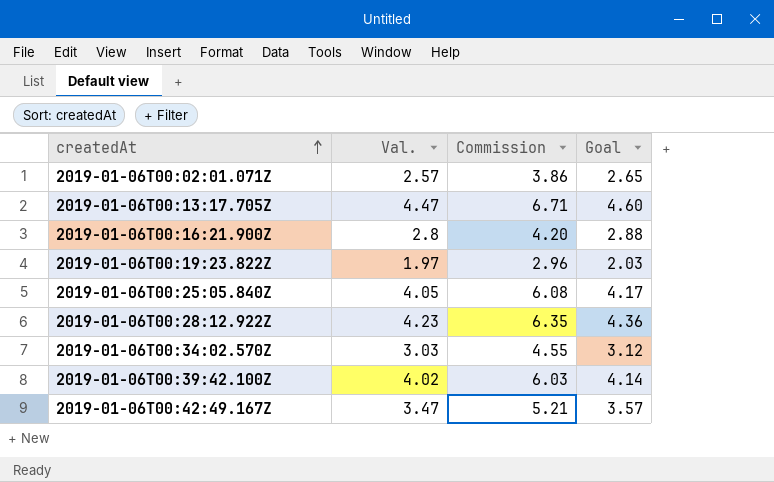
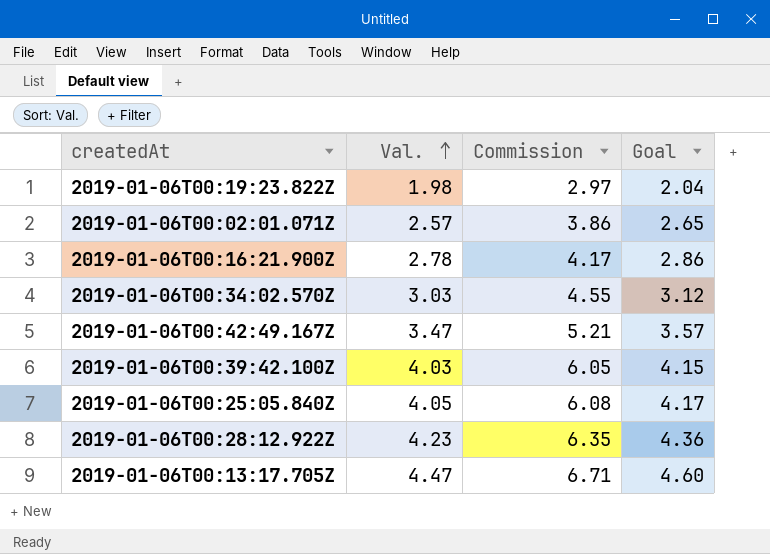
row order: createdAt ascending -> Val. ascending
2019-01-06T00:19:23.822Z | Val.: 1.97 -> 1.98
2019-01-06T00:19:23.822Z | Commission: 2.96 -> 2.97
2019-01-06T00:19:23.822Z | Goal: 2.03 -> 2.04
2019-01-06T00:16:21.900Z | Val.: 2.8 -> 2.78
2019-01-06T00:16:21.900Z | Commission: 4.20 -> 4.17
2019-01-06T00:16:21.900Z | Goal: 2.88 -> 2.86
2019-01-06T00:39:42.100Z | Val.: 4.02 -> 4.03
2019-01-06T00:39:42.100Z | Commission: 6.03 -> 6.05
2019-01-06T00:39:42.100Z | Goal: 4.14 -> 4.15

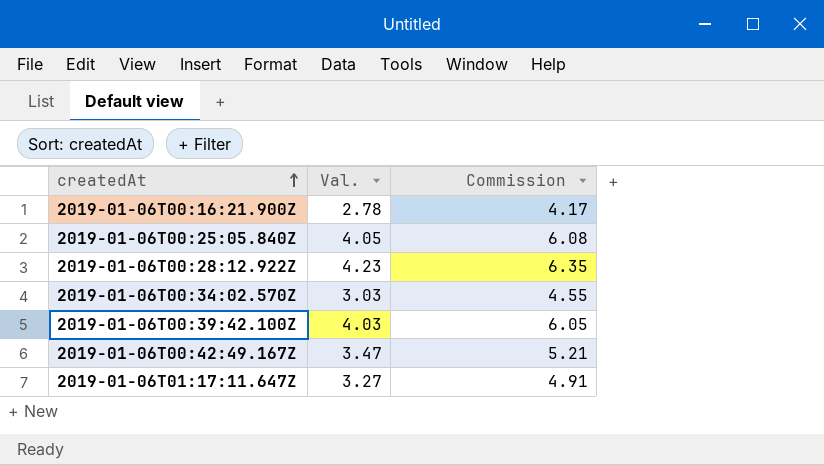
row order: Val. ascending -> createdAt ascending
column Goal | formula: [Val.] * 1.03 -> none
row 2019-01-06T00:19:23.822Z: 1.98 | 2.97 | 2.04 -> none
row 2019-01-06T00:02:01.071Z: 2.57 | 3.86 | 2.65 -> none
row 2019-01-06T00:13:17.705Z: 4.47 | 6.71 | 4.60 -> none
row 2019-01-06T01:17:11.647Z: none -> 3.27 | 4.91

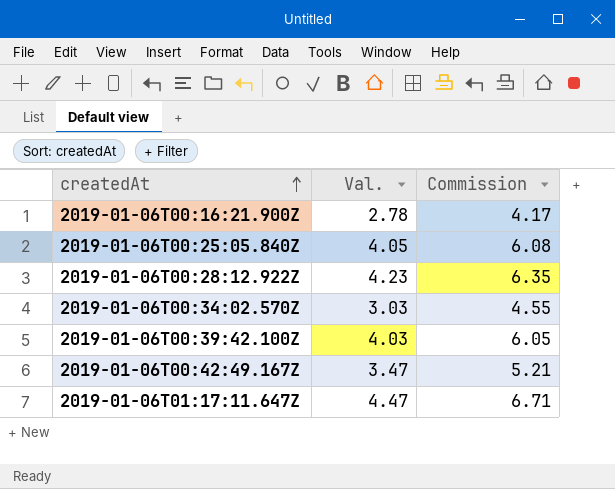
2019-01-06T01:17:11.647Z | Val.: 3.27 -> 4.47
2019-01-06T01:17:11.647Z | Commission: 4.91 -> 6.71

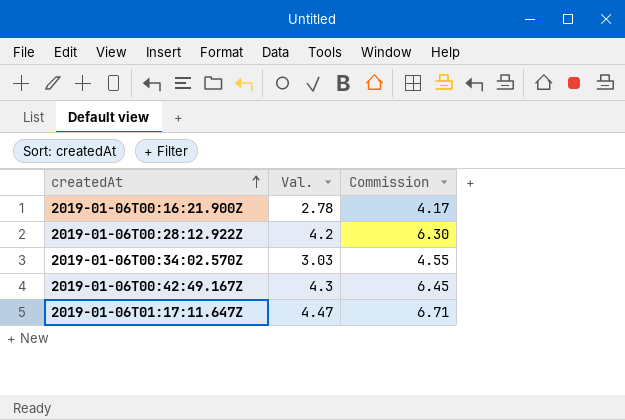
row 2019-01-06T00:25:05.840Z: 4.05 | 6.08 -> none
row 2019-01-06T00:39:42.100Z: 4.03 | 6.05 -> none
2019-01-06T00:28:12.922Z | Val.: 4.23 -> 4.2
2019-01-06T00:28:12.922Z | Commission: 6.35 -> 6.30
2019-01-06T00:42:49.167Z | Val.: 3.47 -> 4.3
2019-01-06T00:42:49.167Z | Commission: 5.21 -> 6.45

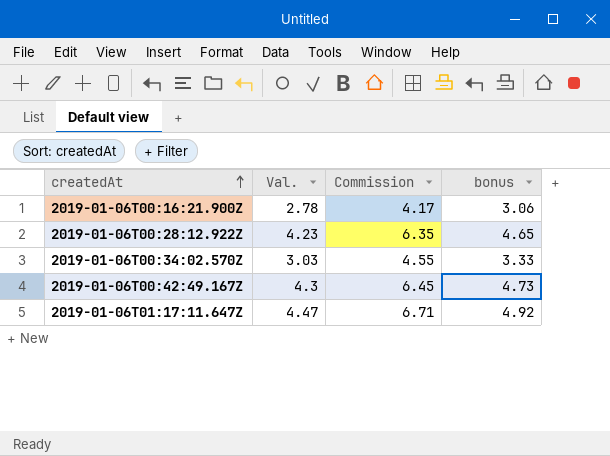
column bonus | formula: none -> [Val.] * 1.1
2019-01-06T00:28:12.922Z | Val.: 4.2 -> 4.23
2019-01-06T00:28:12.922Z | Commission: 6.30 -> 6.35

